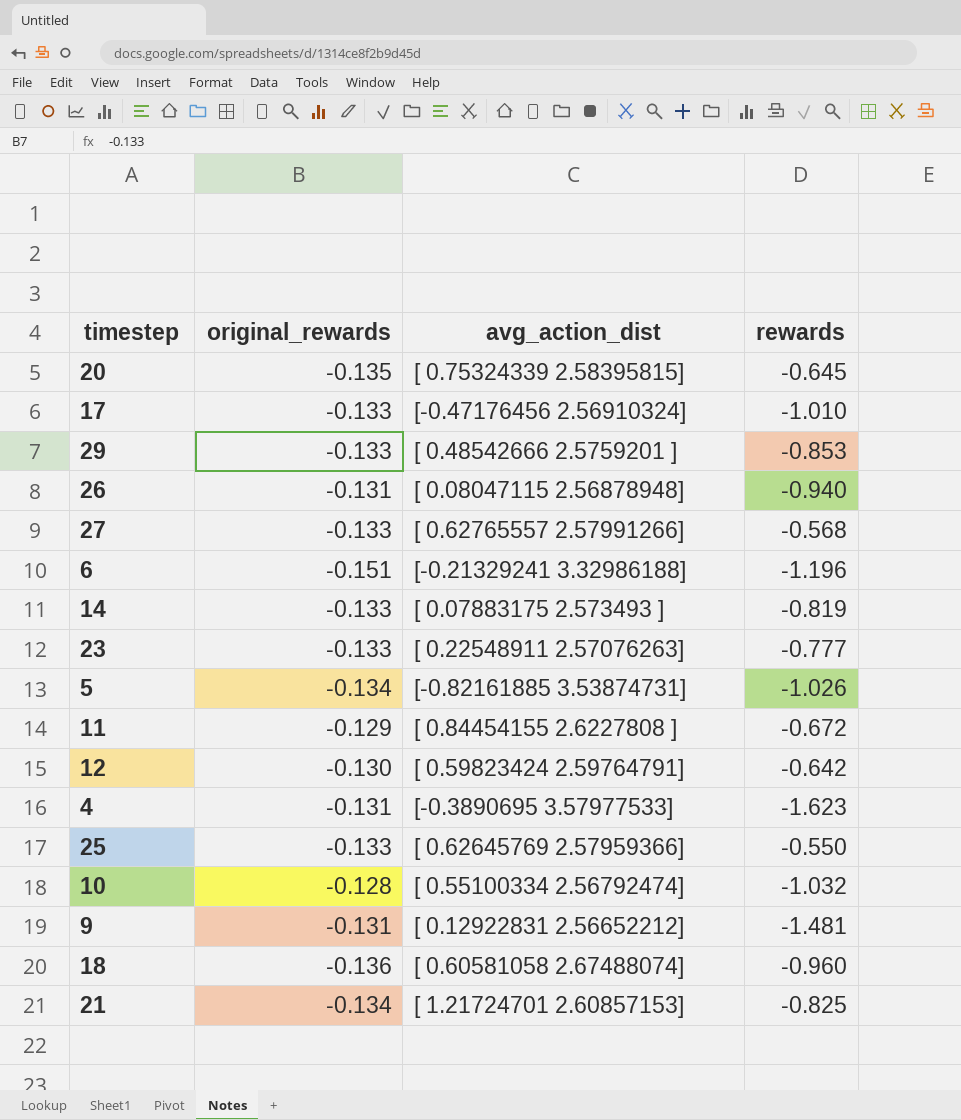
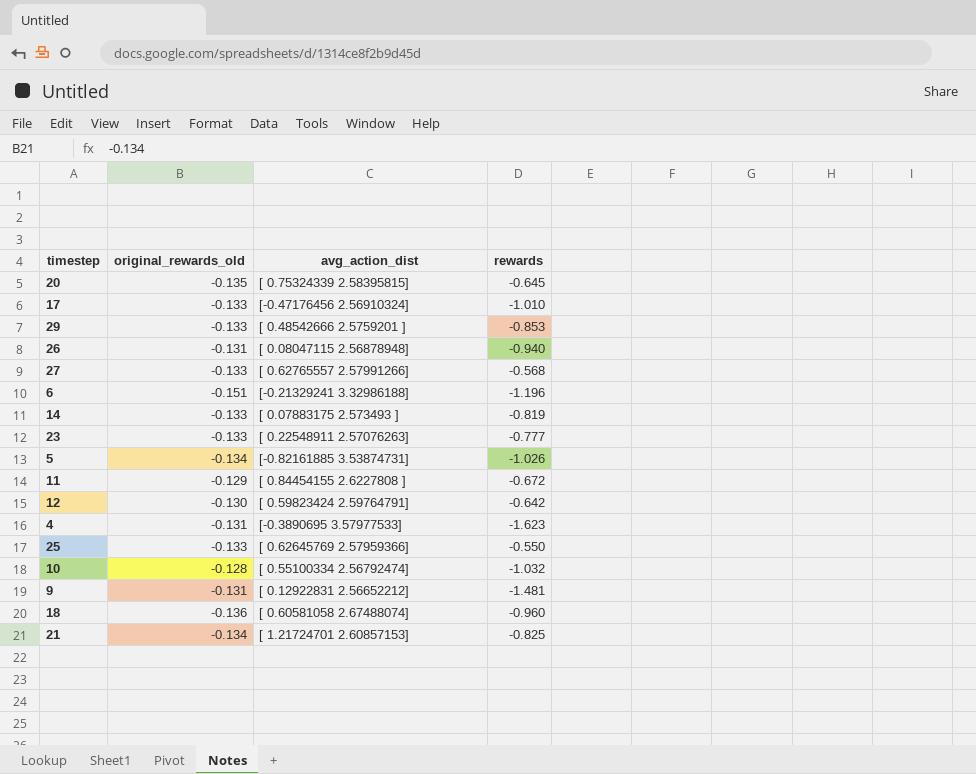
column name: original_rewards -> original_rewards_old

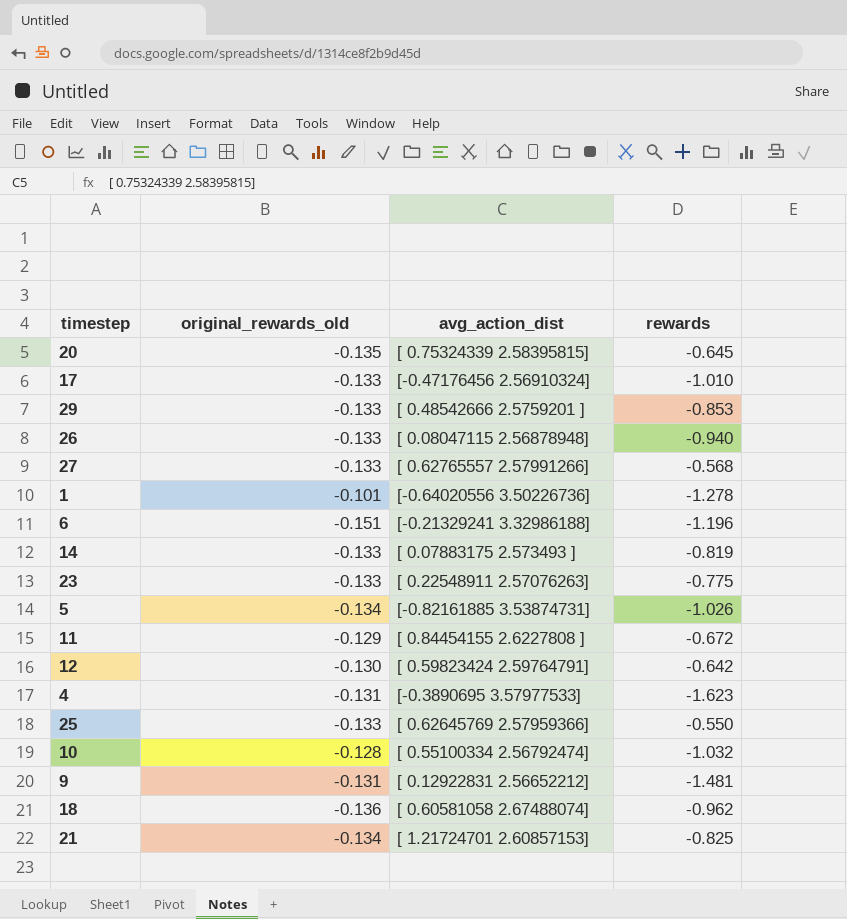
26 | original_rewards_old: -0.131 -> -0.133
row 1: none -> -0.101 | [-0.64020556 3.50226736] | -1.278
23 | rewards: -0.777 -> -0.775
18 | rewards: -0.960 -> -0.962

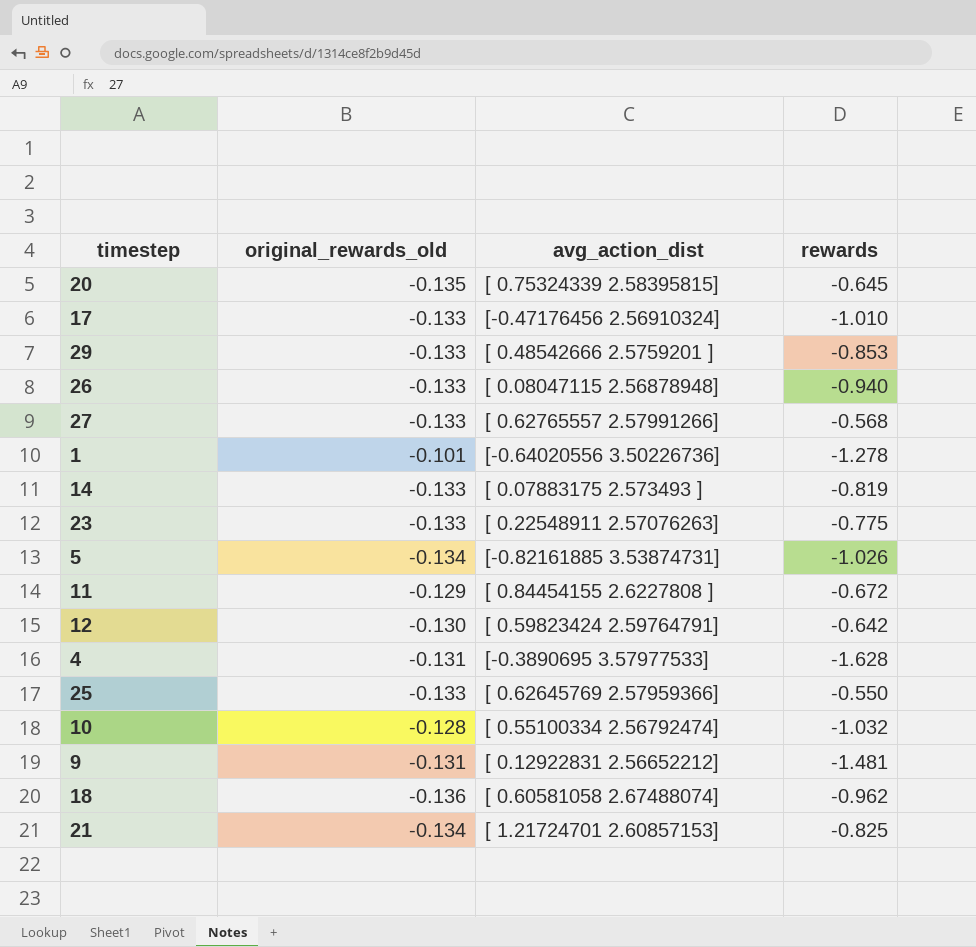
row 6: -0.151 | [-0.21329241 3.32986188] | -1.196 -> none
4 | rewards: -1.623 -> -1.628

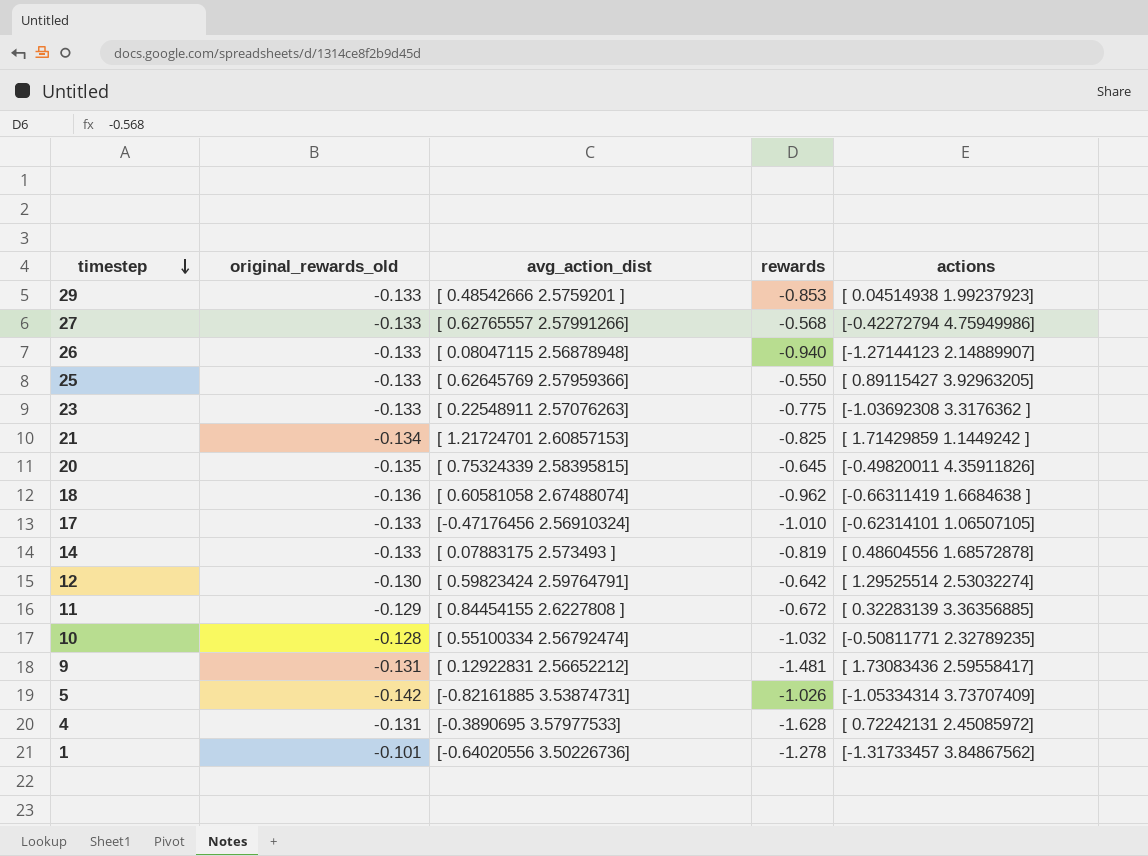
row order: none -> timestep descending
column actions | position: none -> 5
5 | original_rewards_old: -0.134 -> -0.142

